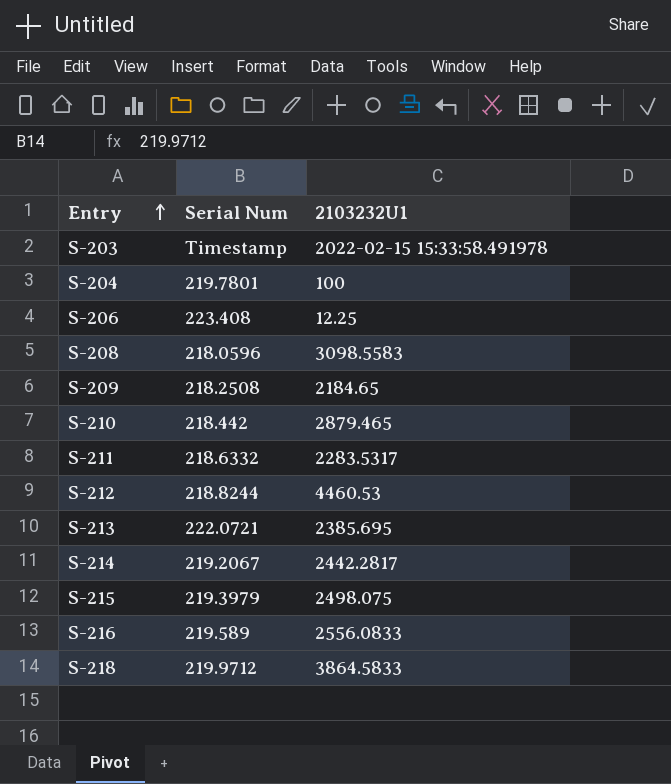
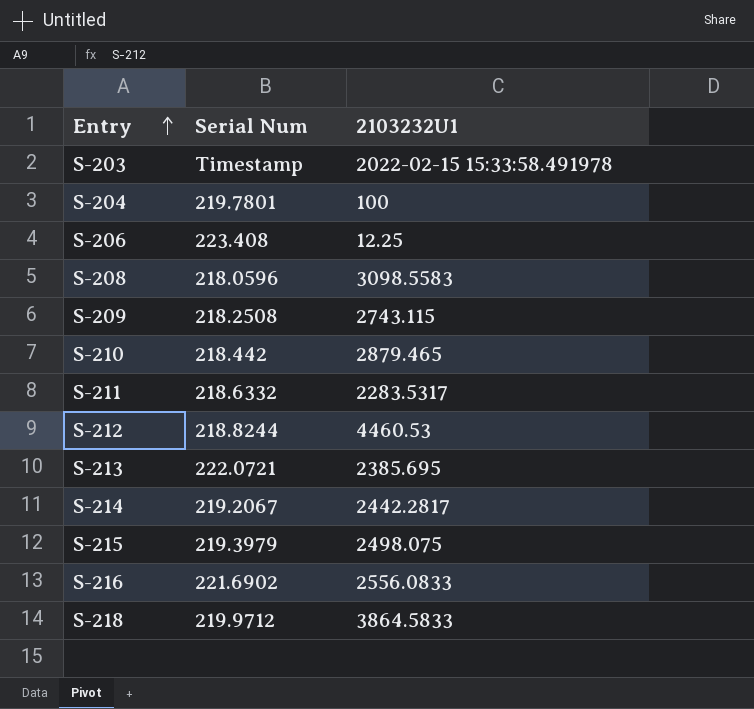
S-209 | 2103232U1: 2184.65 -> 2743.115
S-216 | Serial Num: 219.589 -> 221.6902

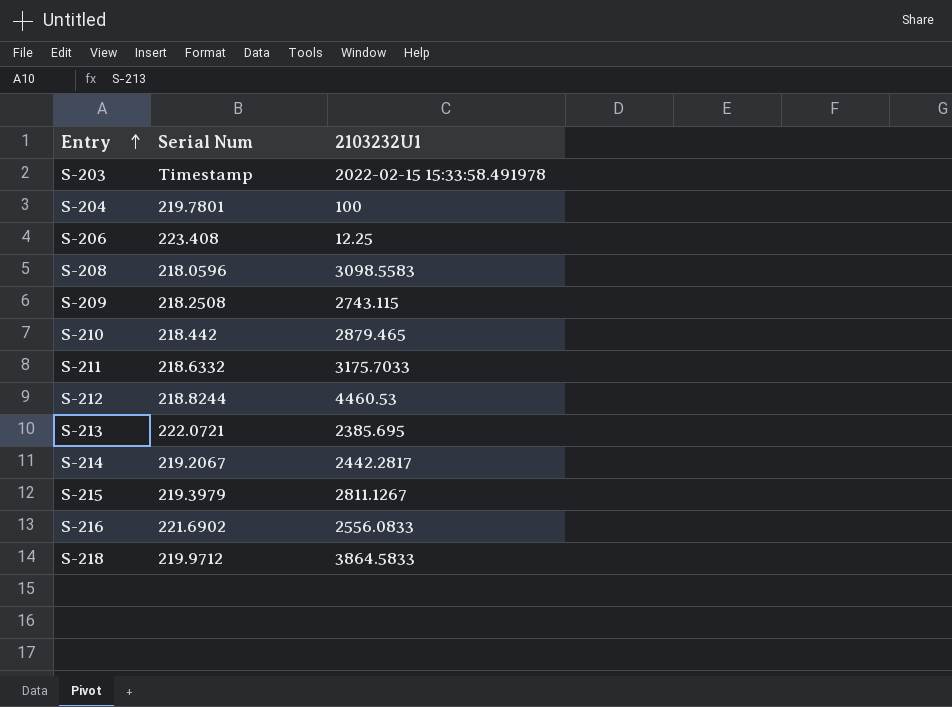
S-211 | 2103232U1: 2283.5317 -> 3175.7033
S-215 | 2103232U1: 2498.075 -> 2811.1267

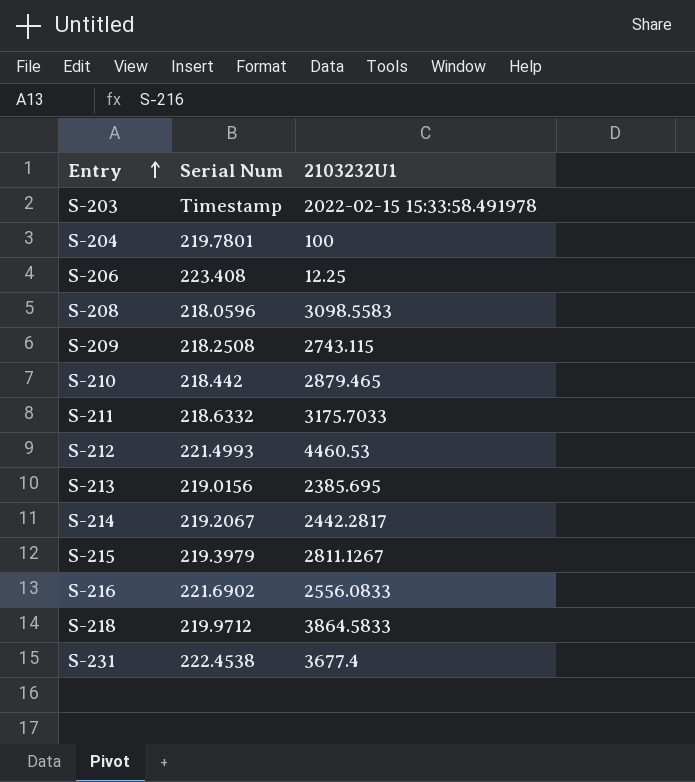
S-212 | Serial Num: 218.8244 -> 221.4993
S-213 | Serial Num: 222.0721 -> 219.0156
row S-231: none -> 222.4538 | 3677.4

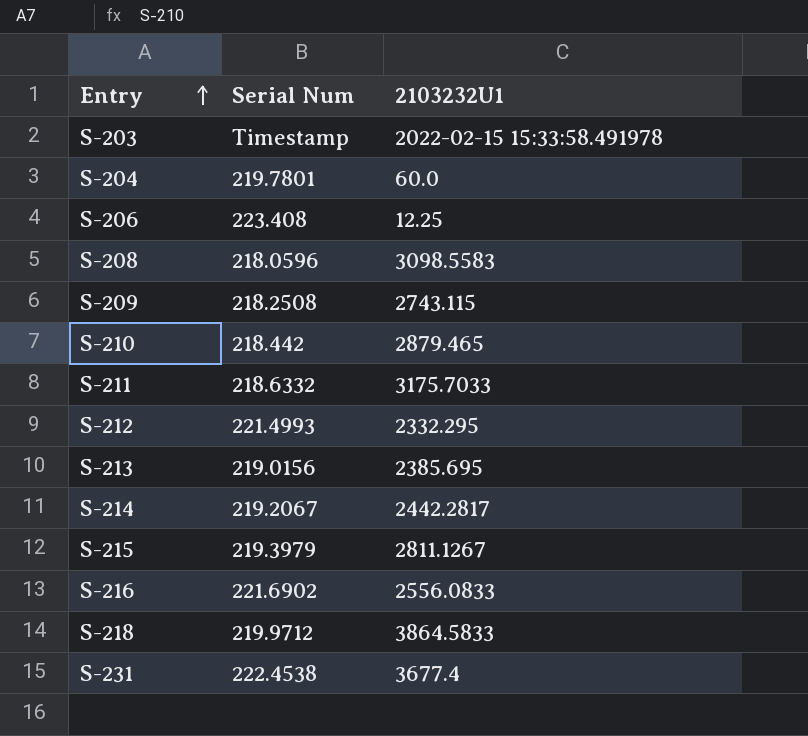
S-204 | 2103232U1: 100 -> 60.0
S-212 | 2103232U1: 4460.53 -> 2332.295

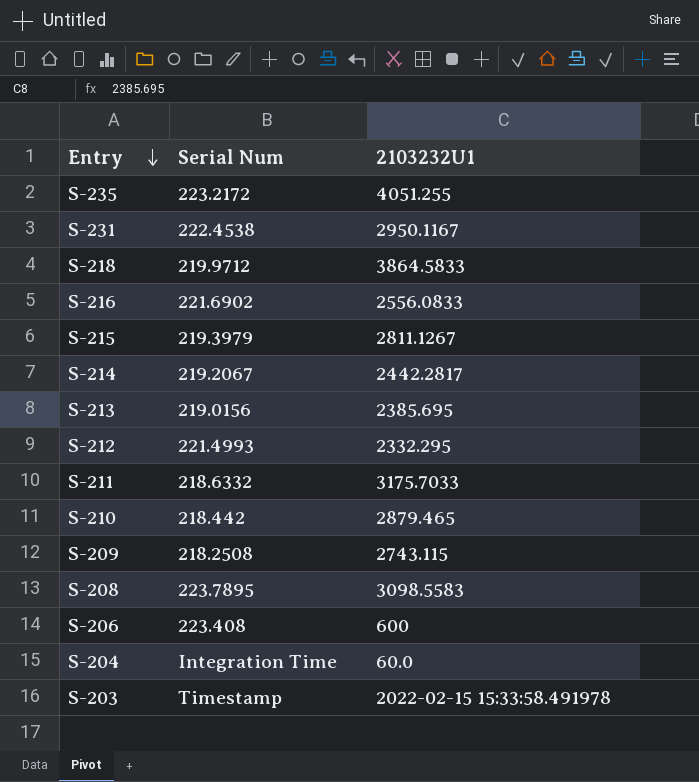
row order: Entry ascending -> Entry descending
row S-235: none -> 223.2172 | 4051.255
S-231 | 2103232U1: 3677.4 -> 2950.1167
S-208 | Serial Num: 218.0596 -> 223.7895
S-206 | 2103232U1: 12.25 -> 600
S-204 | Serial Num: 219.7801 -> Integration Time

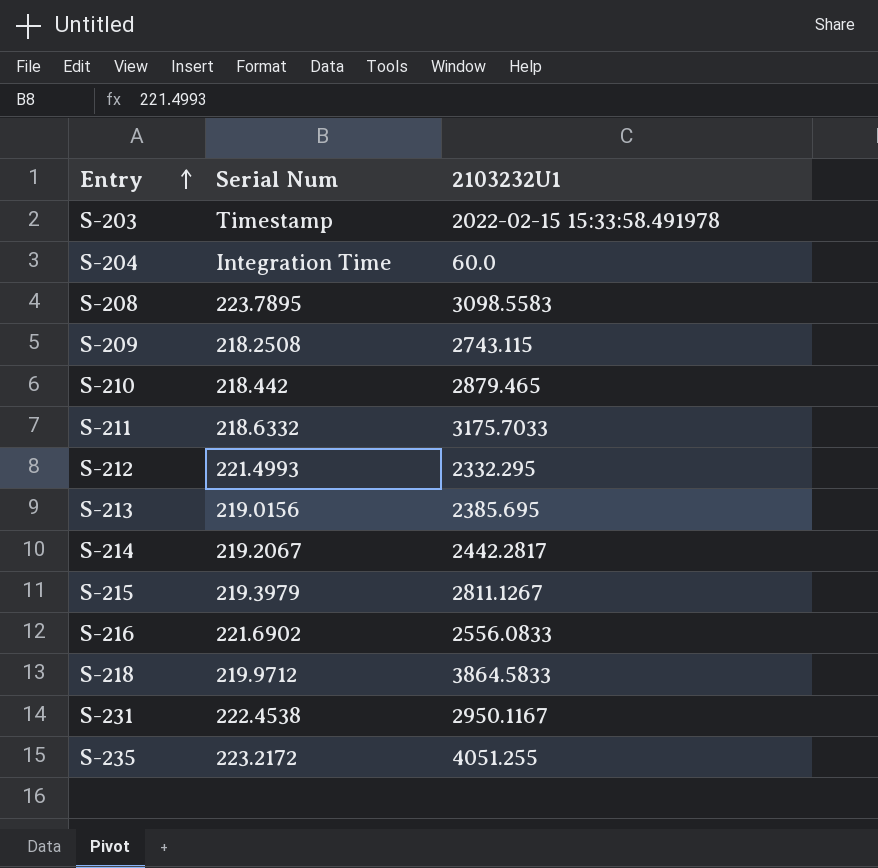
row order: Entry descending -> Entry ascending
row S-206: 223.408 | 600 -> none

